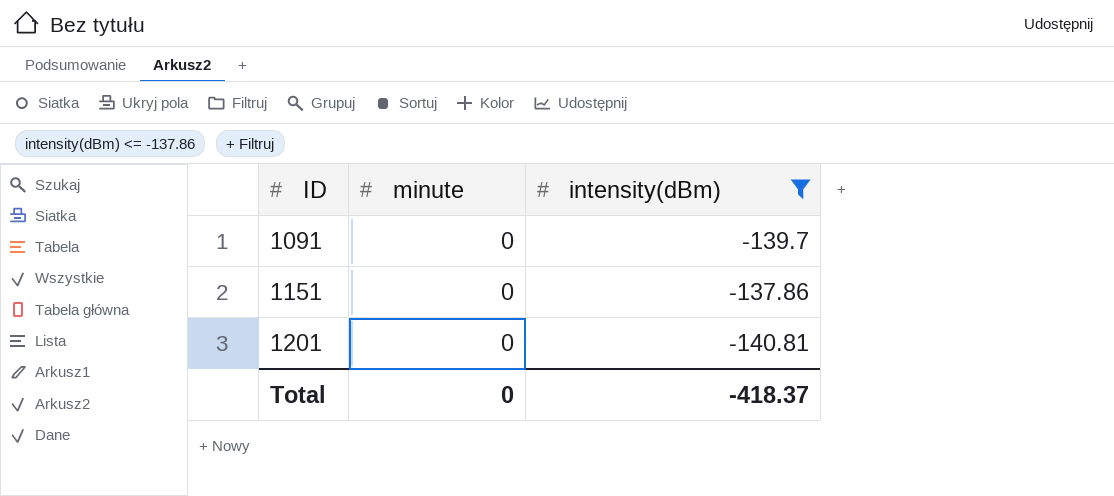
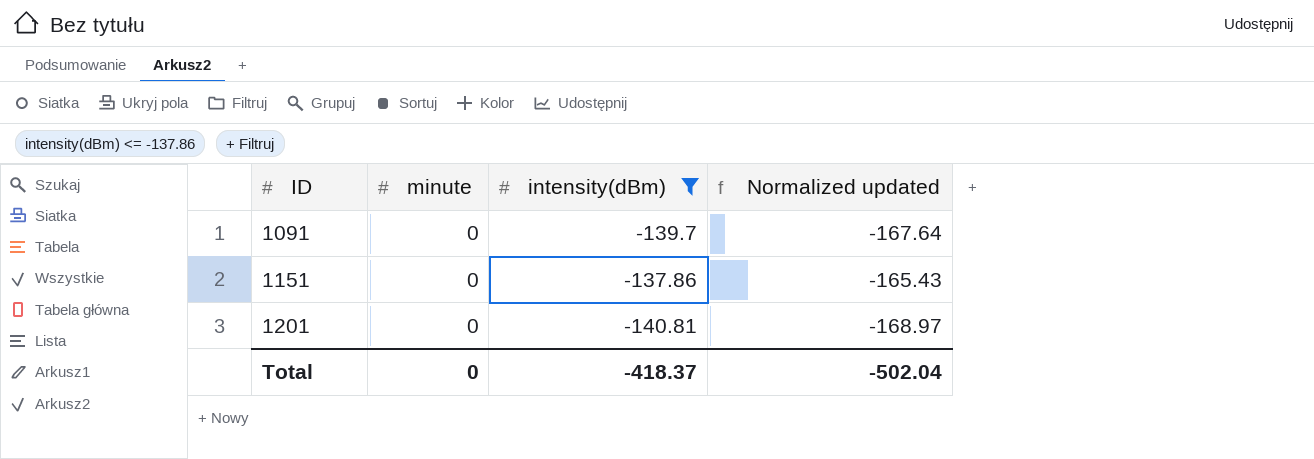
column Normalized updated | formula: none -> [intensity(dBm)] * 1.2

